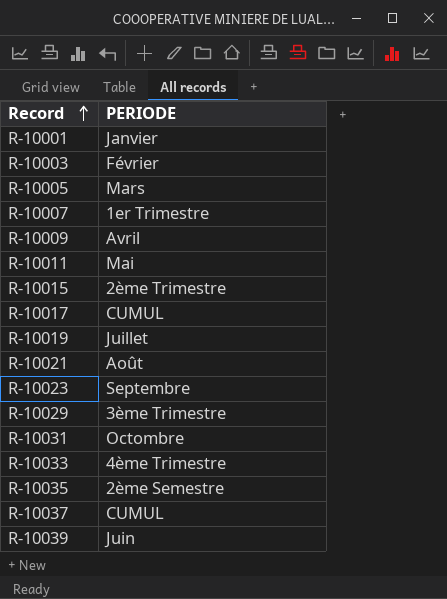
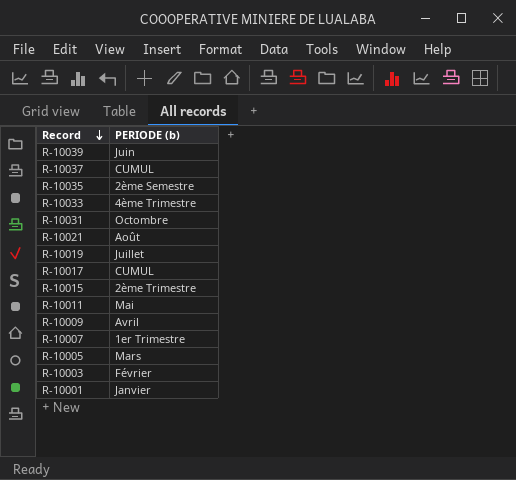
row order: Record ascending -> Record descending
column name: PERIODE -> PERIODE (b)
row R-10023: Septembre -> none
row R-10029: 3ème Trimestre -> none

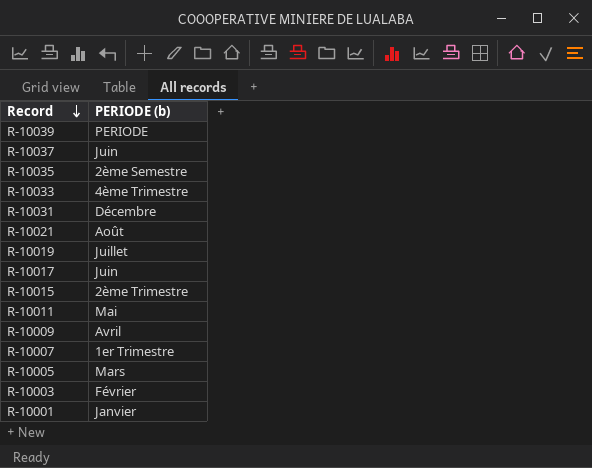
R-10039 | PERIODE (b): Juin -> PERIODE
R-10037 | PERIODE (b): CUMUL -> Juin
R-10031 | PERIODE (b): Octombre -> Décembre
R-10017 | PERIODE (b): CUMUL -> Juin

